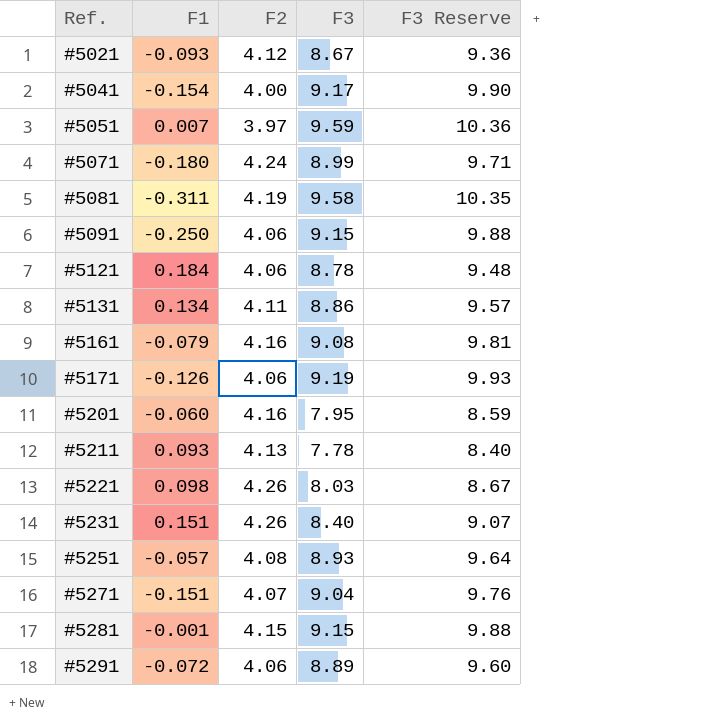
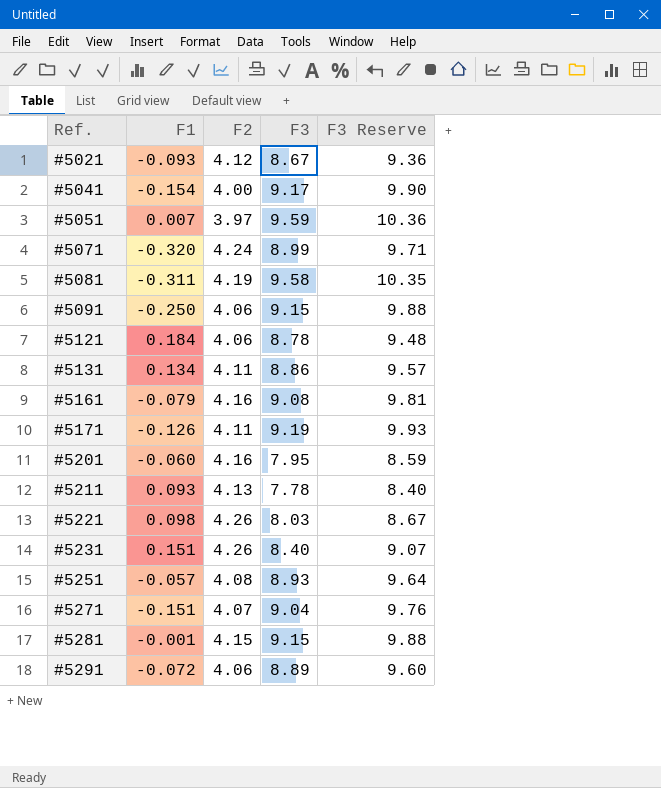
#5071 | F1: -0.180 -> -0.320
#5171 | F2: 4.06 -> 4.11

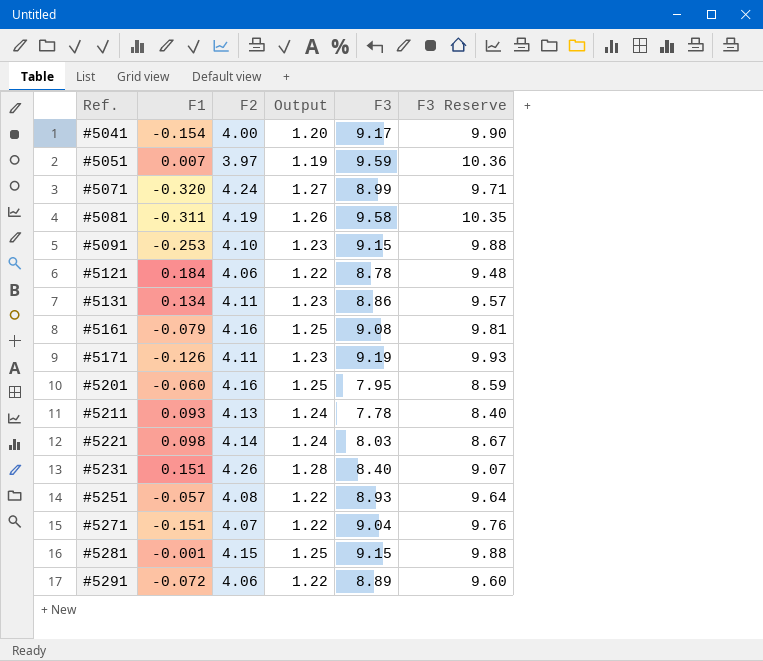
column Output | formula: none -> [F2] * 0.3
row #5021: -0.093 | 4.12 | 8.67 | 9.36 -> none
#5091 | F1: -0.250 -> -0.253
#5091 | F2: 4.06 -> 4.10
#5221 | F2: 4.26 -> 4.14

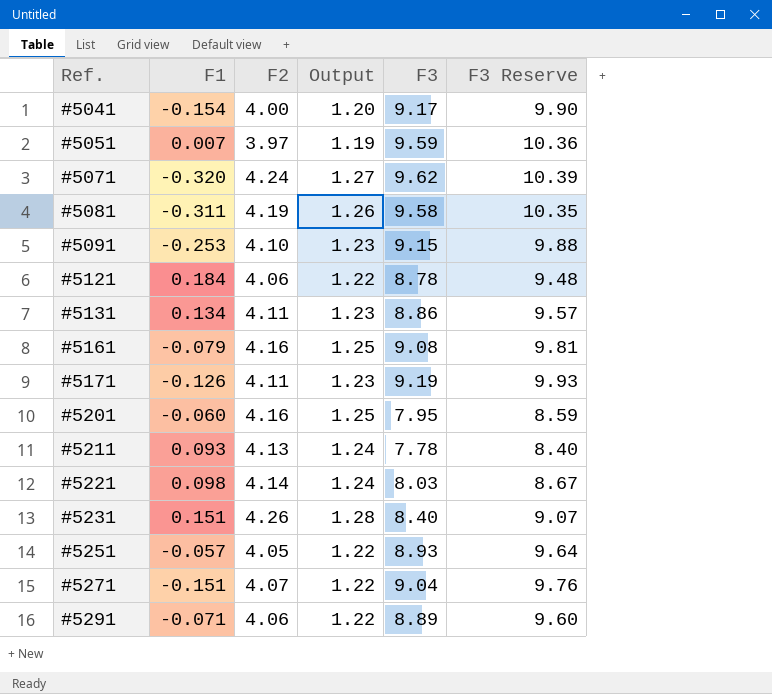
row #5281: -0.001 | 4.15 | 1.25 | 9.15 | 9.88 -> none
#5071 | F3: 8.99 -> 9.62
#5071 | F3 Reserve: 9.71 -> 10.39
#5251 | F2: 4.08 -> 4.05
#5291 | F1: -0.072 -> -0.071

